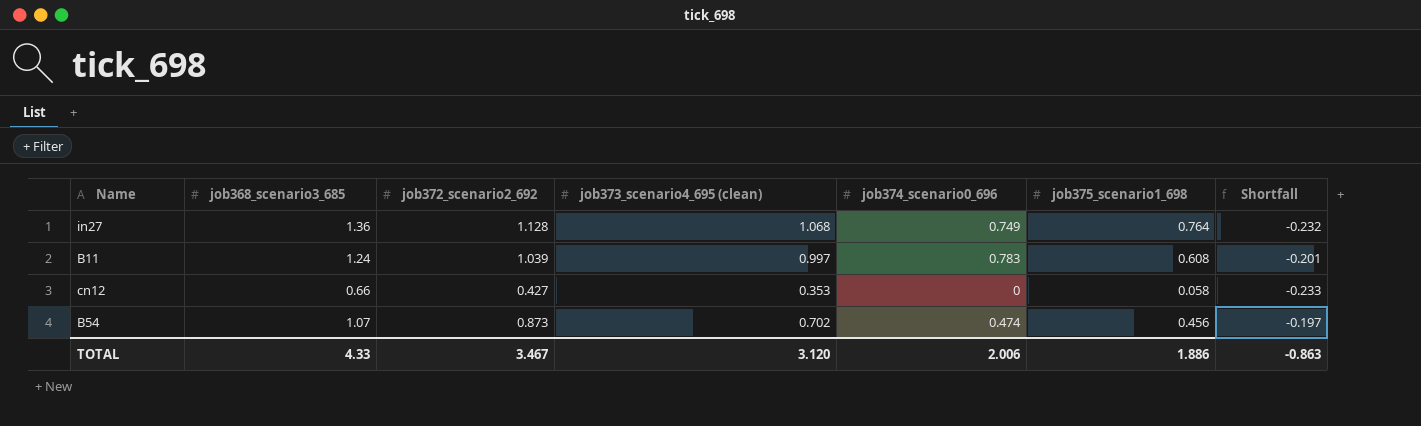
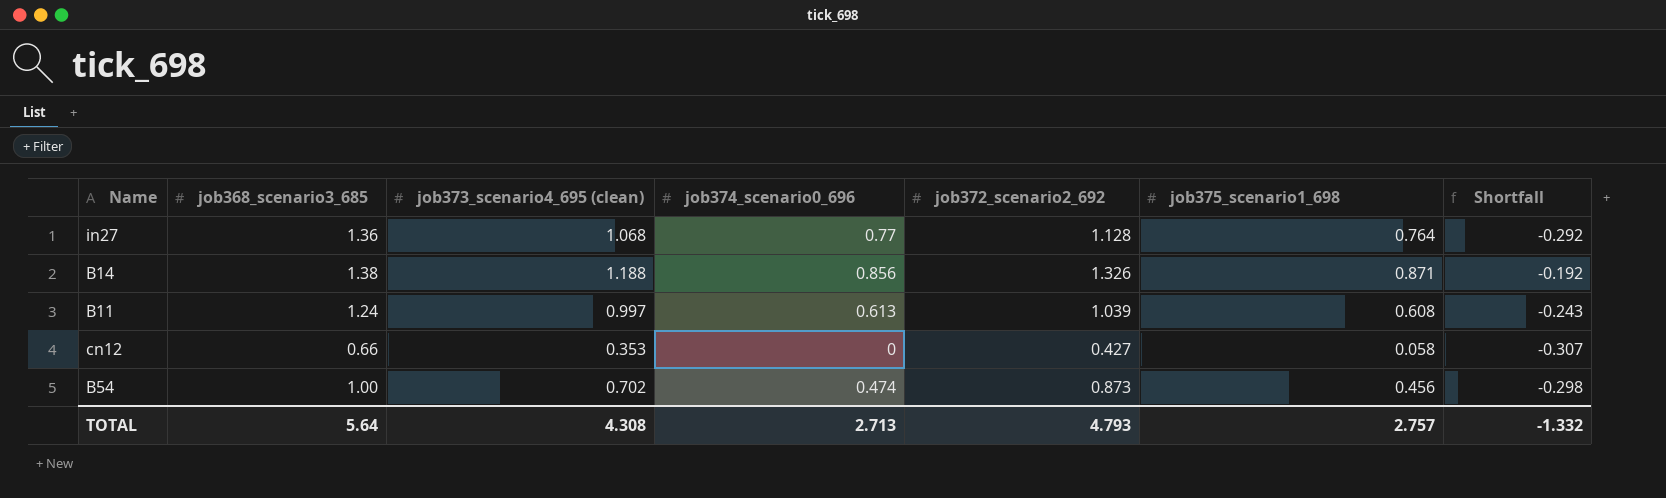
column job372_scenario2_692 | position: 3 -> 5
column Shortfall | formula: [job372_scenario2_692] - [job368_scenario3_685] -> [job373_scenario4_695 (clean)] - [job368_scenario3_685]
in27 | job374_scenario0_696: 0.749 -> 0.77
row B14: none -> 1.38 | 1.188 | 0.856 | 1.326 | 0.871 | -0.192
B11 | job374_scenario0_696: 0.783 -> 0.613
B54 | job368_scenario3_685: 1.07 -> 1.00
TOTAL | job368_scenario3_685: 4.33 -> 5.64
TOTAL | job373_scenario4_695 (clean): 3.120 -> 4.308
TOTAL | job374_scenario0_696: 2.006 -> 2.713
TOTAL | job372_scenario2_692: 3.467 -> 4.793
TOTAL | job375_scenario1_698: 1.886 -> 2.757
TOTAL | Shortfall: -0.863 -> -1.332

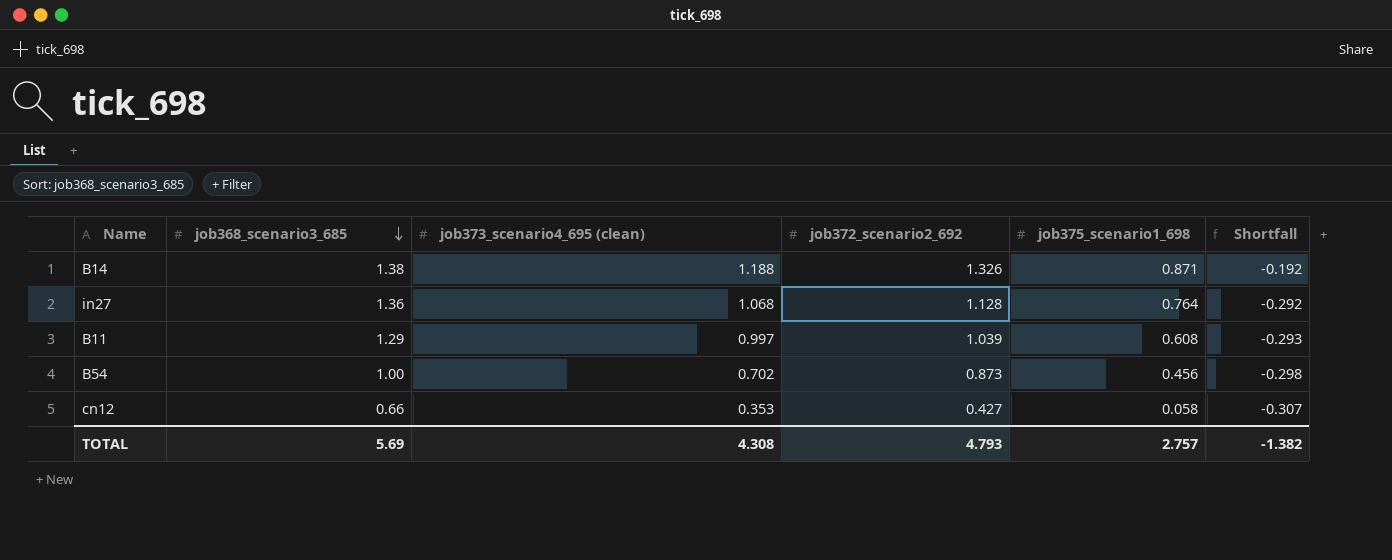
row order: none -> job368_scenario3_685 descending
column job374_scenario0_696 | position: 4 -> none
B11 | job368_scenario3_685: 1.24 -> 1.29
B11 | Shortfall: -0.243 -> -0.293
TOTAL | job368_scenario3_685: 5.64 -> 5.69
TOTAL | Shortfall: -1.332 -> -1.382

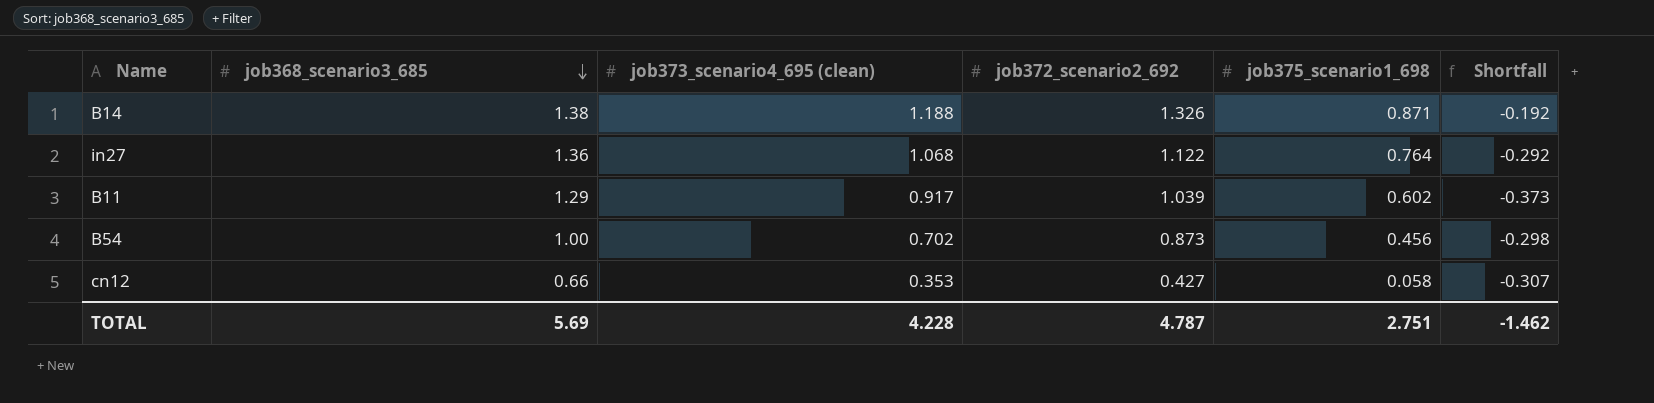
in27 | job372_scenario2_692: 1.128 -> 1.122
B11 | job373_scenario4_695 (clean): 0.997 -> 0.917
B11 | job375_scenario1_698: 0.608 -> 0.602
B11 | Shortfall: -0.293 -> -0.373
TOTAL | job373_scenario4_695 (clean): 4.308 -> 4.228
TOTAL | job372_scenario2_692: 4.793 -> 4.787
TOTAL | job375_scenario1_698: 2.757 -> 2.751
TOTAL | Shortfall: -1.382 -> -1.462

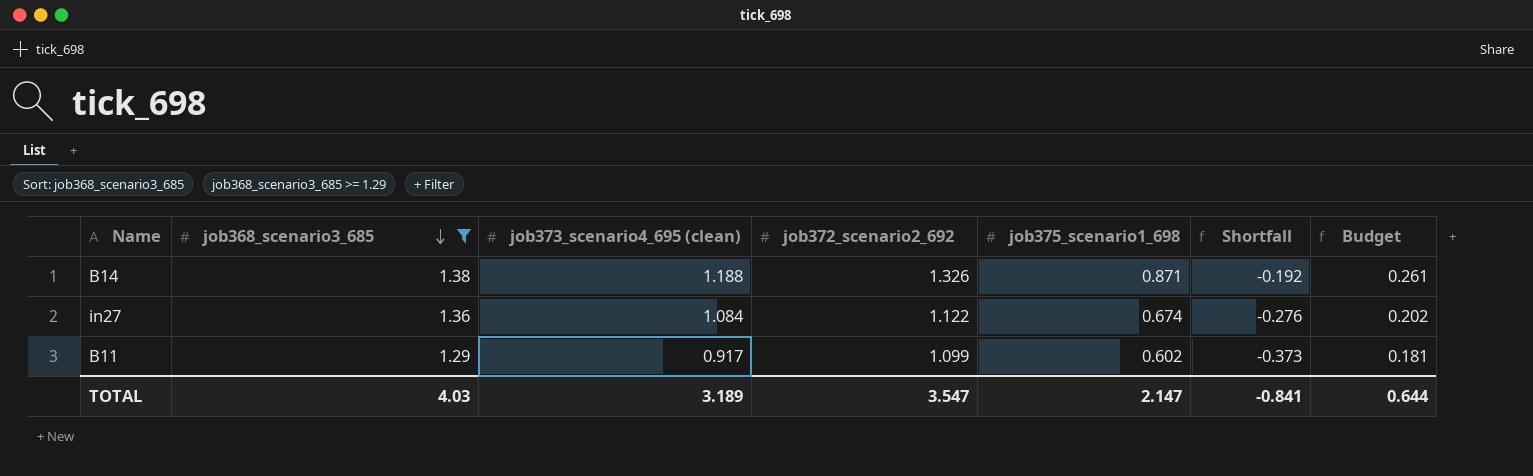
filter: none -> job368_scenario3_685 >= 1.29
column Budget | formula: none -> [job375_scenario1_698] * 0.3
in27 | job373_scenario4_695 (clean): 1.068 -> 1.084
in27 | job375_scenario1_698: 0.764 -> 0.674
in27 | Shortfall: -0.292 -> -0.276
B11 | job372_scenario2_692: 1.039 -> 1.099
TOTAL | job368_scenario3_685: 5.69 -> 4.03
TOTAL | job373_scenario4_695 (clean): 4.228 -> 3.189
TOTAL | job372_scenario2_692: 4.787 -> 3.547
TOTAL | job375_scenario1_698: 2.751 -> 2.147
TOTAL | Shortfall: -1.462 -> -0.841

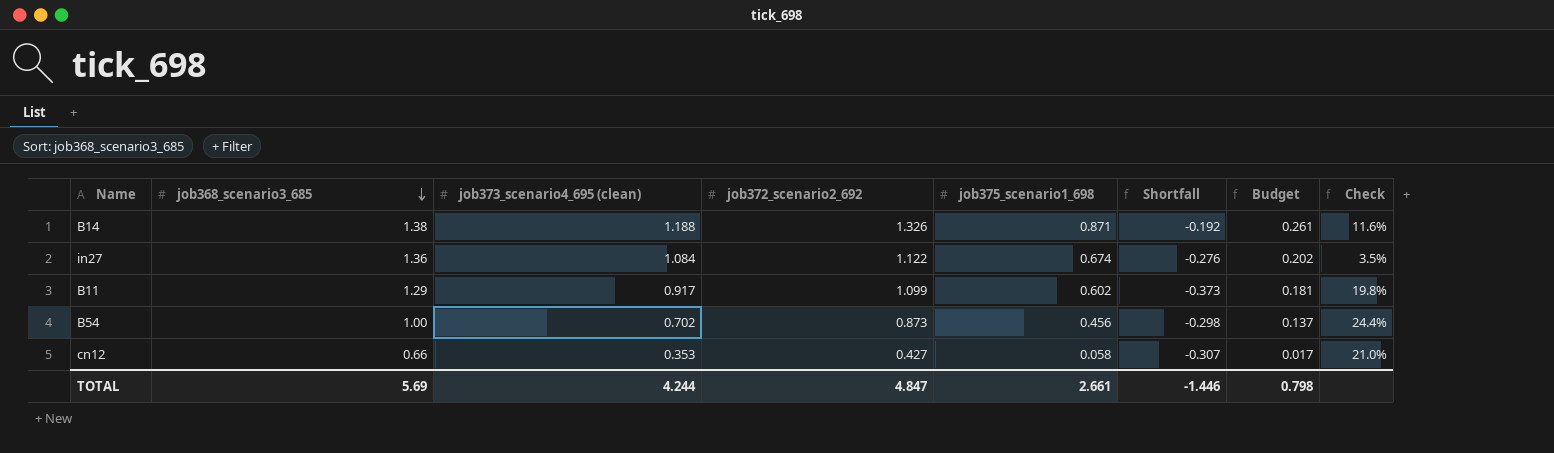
filter: job368_scenario3_685 >= 1.29 -> none
column Check | formula: none -> ([job372_scenario2_692] - [job373_scenario4_695 (clean)]) / [job373_scenario4_695 (clean)]
TOTAL | job368_scenario3_685: 4.03 -> 5.69
TOTAL | job373_scenario4_695 (clean): 3.189 -> 4.244
TOTAL | job372_scenario2_692: 3.547 -> 4.847
TOTAL | job375_scenario1_698: 2.147 -> 2.661
TOTAL | Shortfall: -0.841 -> -1.446
TOTAL | Budget: 0.644 -> 0.798

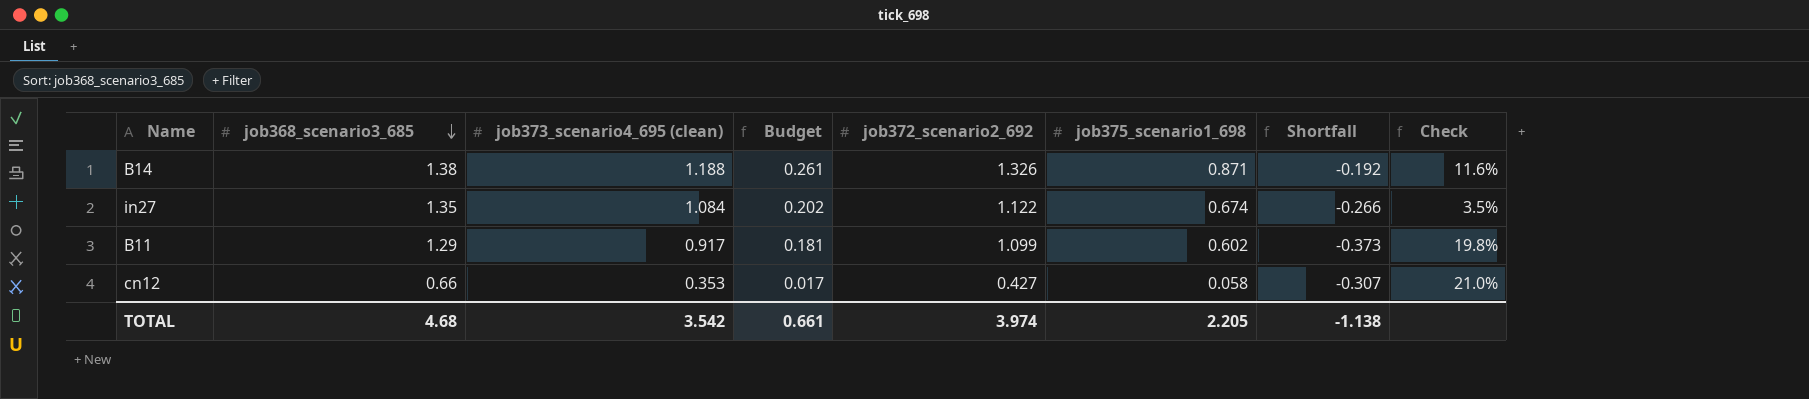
column Budget | position: 7 -> 4
row B54: 1.00 | 0.702 | 0.873 | 0.456 | -0.298 | 0.137 | 24.4% -> none
in27 | job368_scenario3_685: 1.36 -> 1.35
in27 | Shortfall: -0.276 -> -0.266
TOTAL | job368_scenario3_685: 5.69 -> 4.68
TOTAL | job373_scenario4_695 (clean): 4.244 -> 3.542
TOTAL | Budget: 0.798 -> 0.661
TOTAL | job372_scenario2_692: 4.847 -> 3.974
TOTAL | job375_scenario1_698: 2.661 -> 2.205
TOTAL | Shortfall: -1.446 -> -1.138

